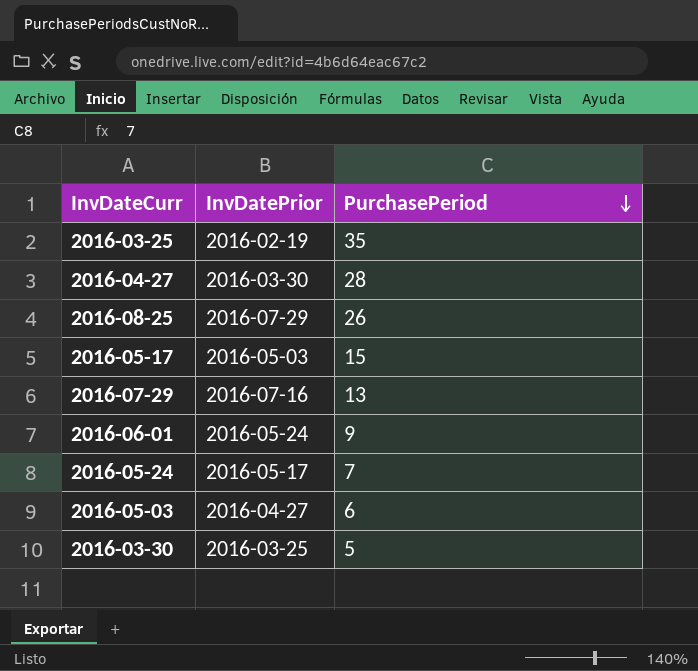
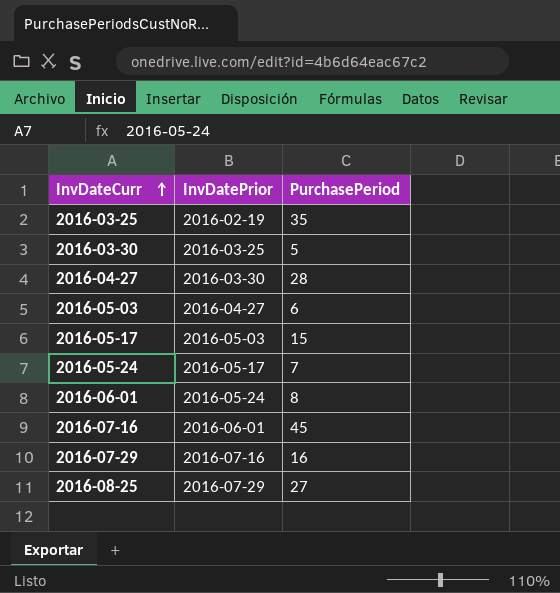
row order: PurchasePeriod descending -> InvDateCurr ascending
2016-06-01 | PurchasePeriod: 9 -> 8
row 2016-07-16: none -> 2016-06-01 | 45
2016-07-29 | PurchasePeriod: 13 -> 16
2016-08-25 | PurchasePeriod: 26 -> 27

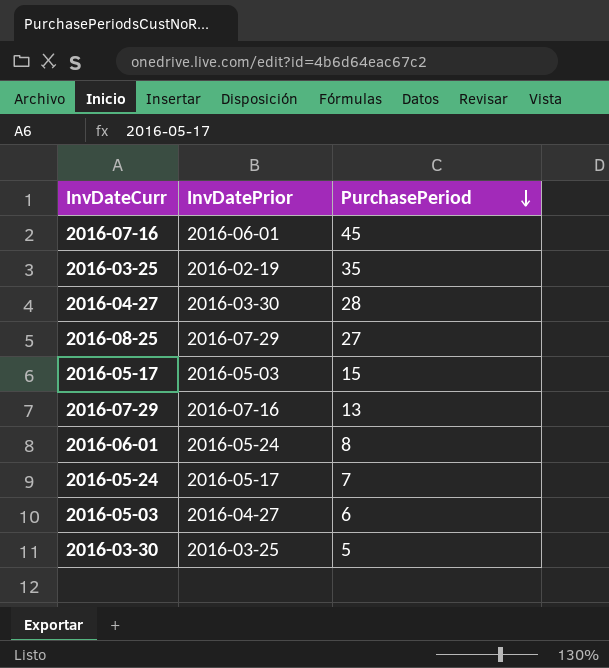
row order: InvDateCurr ascending -> PurchasePeriod descending
2016-07-29 | PurchasePeriod: 16 -> 13

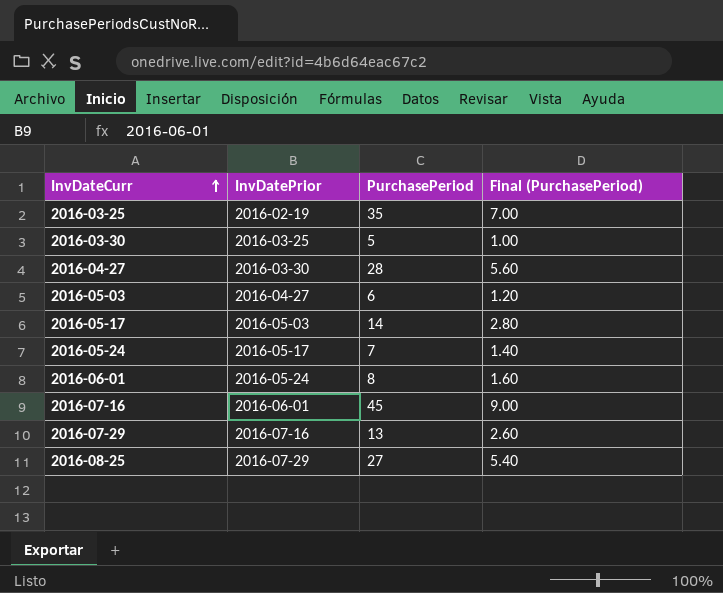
row order: PurchasePeriod descending -> InvDateCurr ascending
column Final (PurchasePeriod) | formula: none -> [PurchasePeriod] * 0.2
2016-05-17 | PurchasePeriod: 15 -> 14

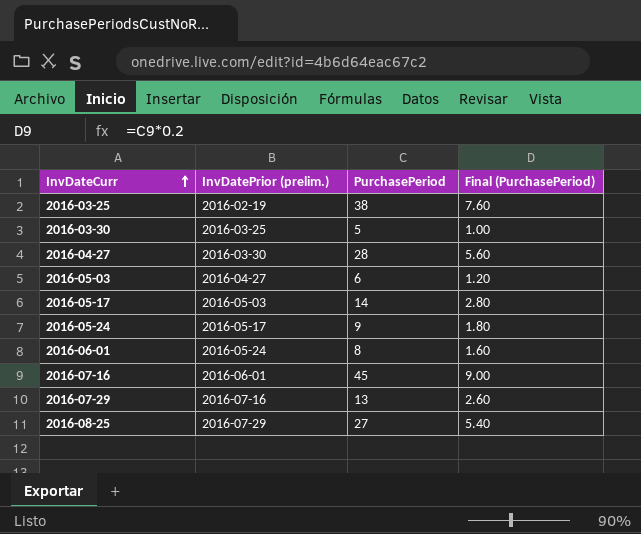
column name: InvDatePrior -> InvDatePrior (prelim.)
2016-03-25 | PurchasePeriod: 35 -> 38
2016-03-25 | Final (PurchasePeriod): 7.00 -> 7.60
2016-05-24 | PurchasePeriod: 7 -> 9
2016-05-24 | Final (PurchasePeriod): 1.40 -> 1.80

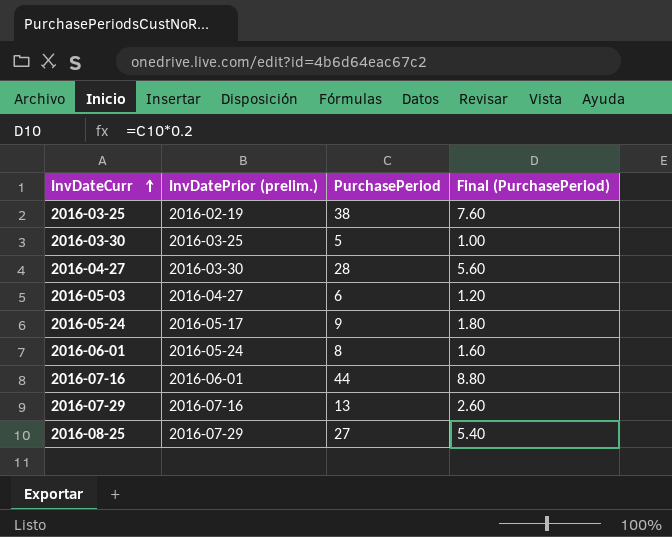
row 2016-05-17: 2016-05-03 | 14 | 2.80 -> none
2016-07-16 | PurchasePeriod: 45 -> 44
2016-07-16 | Final (PurchasePeriod): 9.00 -> 8.80

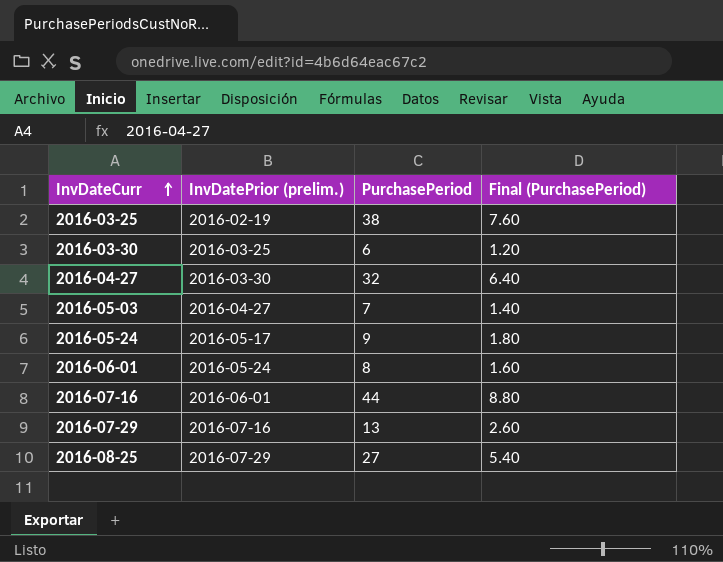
2016-03-30 | PurchasePeriod: 5 -> 6
2016-03-30 | Final (PurchasePeriod): 1.00 -> 1.20
2016-04-27 | PurchasePeriod: 28 -> 32
2016-04-27 | Final (PurchasePeriod): 5.60 -> 6.40
2016-05-03 | PurchasePeriod: 6 -> 7
2016-05-03 | Final (PurchasePeriod): 1.20 -> 1.40

